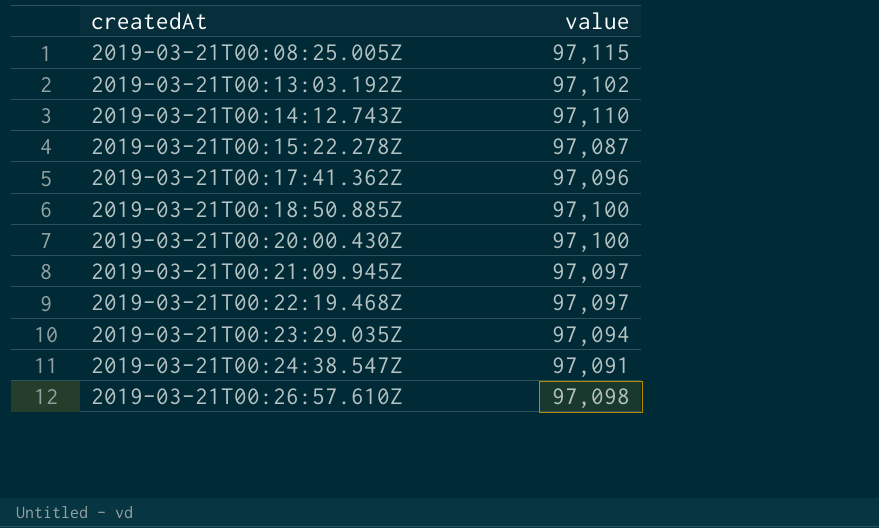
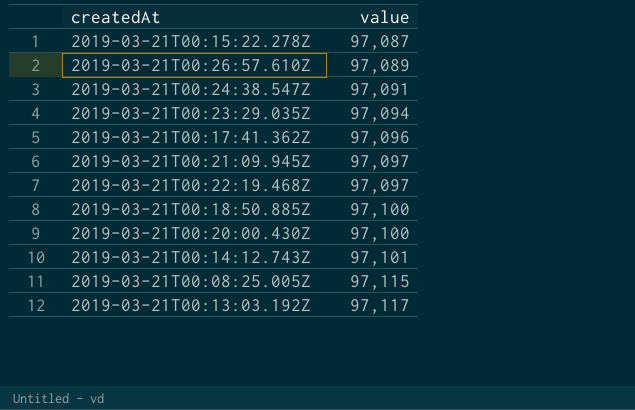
row order: createdAt ascending -> value ascending
2019-03-21T00:26:57.610Z | value: 97,098 -> 97,089
2019-03-21T00:14:12.743Z | value: 97,110 -> 97,101
2019-03-21T00:13:03.192Z | value: 97,102 -> 97,117

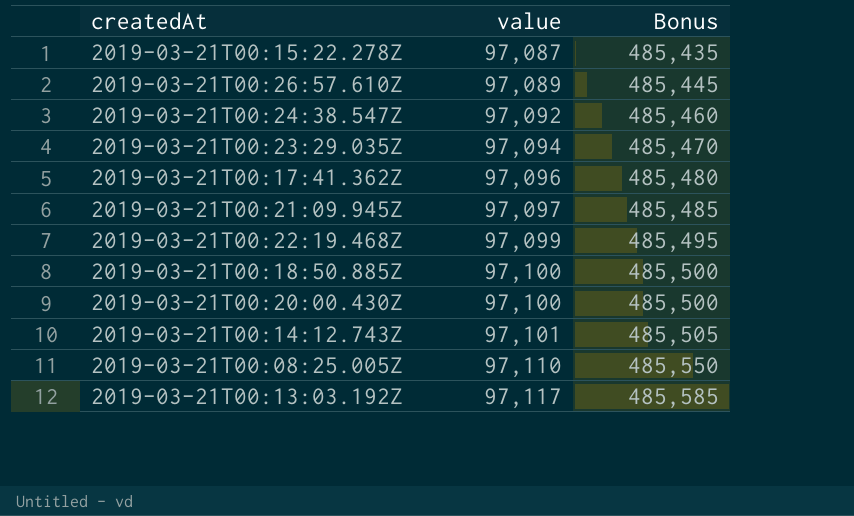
column Bonus | formula: none -> [value] * 5
2019-03-21T00:24:38.547Z | value: 97,091 -> 97,092
2019-03-21T00:22:19.468Z | value: 97,097 -> 97,099
2019-03-21T00:08:25.005Z | value: 97,115 -> 97,110

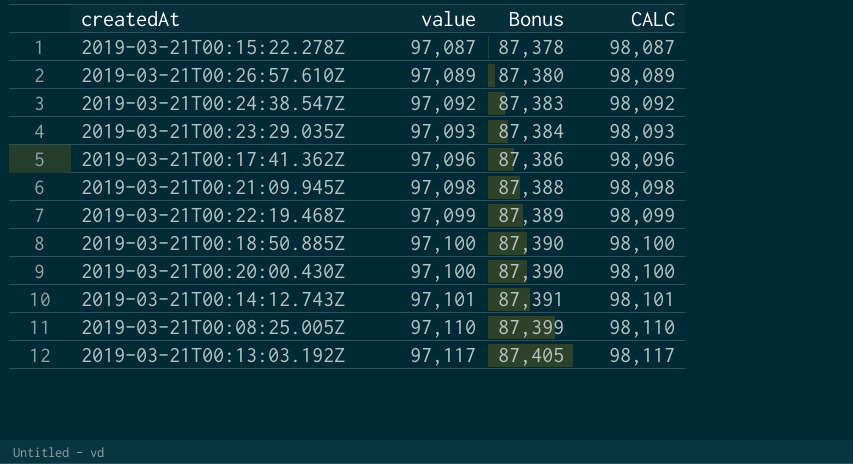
column Bonus | formula: [value] * 5 -> [value] * 0.9
column CALC | formula: none -> [value] + 1000
2019-03-21T00:23:29.035Z | value: 97,094 -> 97,093
2019-03-21T00:21:09.945Z | value: 97,097 -> 97,098

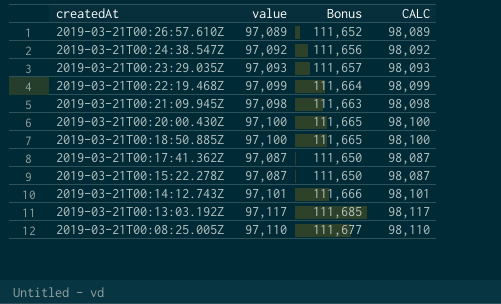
row order: value ascending -> createdAt descending
column Bonus | formula: [value] * 0.9 -> [value] * 1.15
2019-03-21T00:17:41.362Z | value: 97,096 -> 97,087
2019-03-21T00:17:41.362Z | CALC: 98,096 -> 98,087

